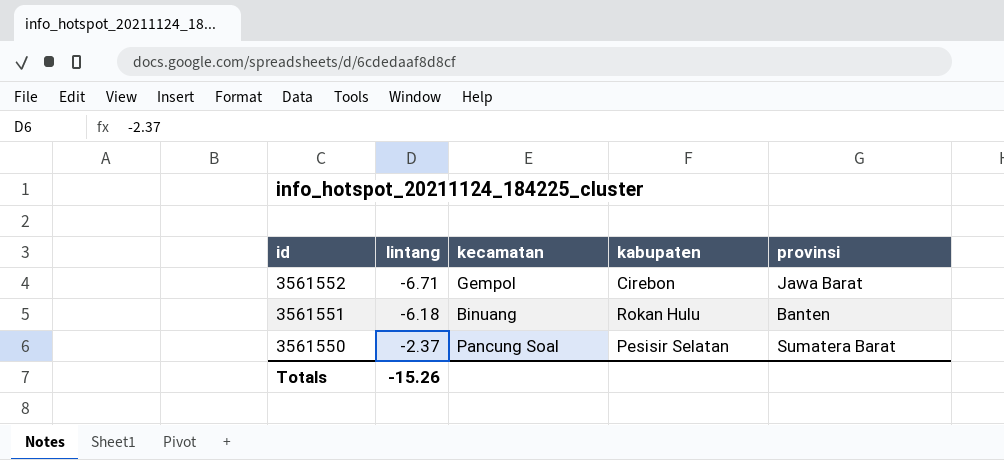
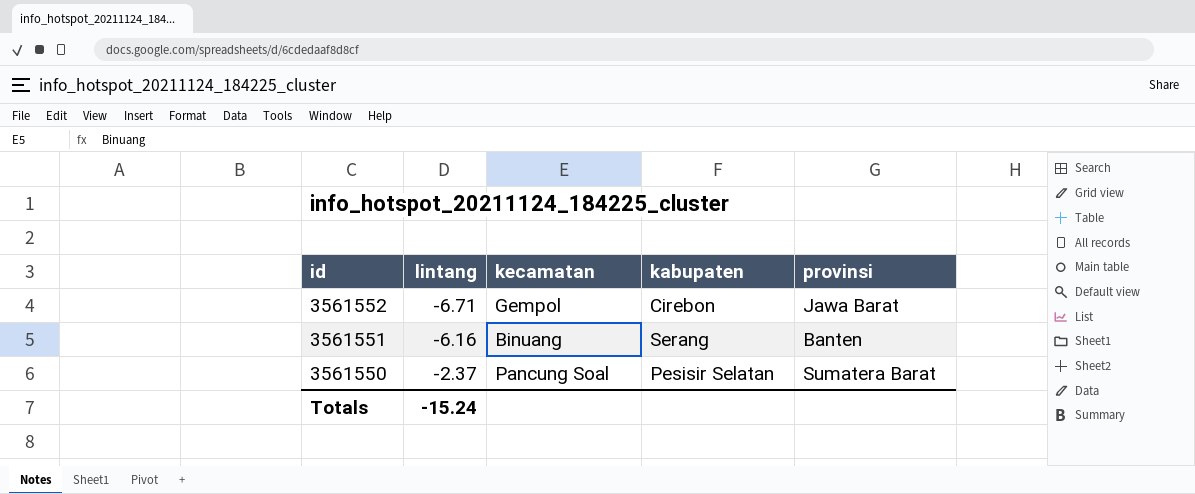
3561551 | lintang: -6.18 -> -6.16
3561551 | kabupaten: Rokan Hulu -> Serang
Totals | lintang: -15.26 -> -15.24

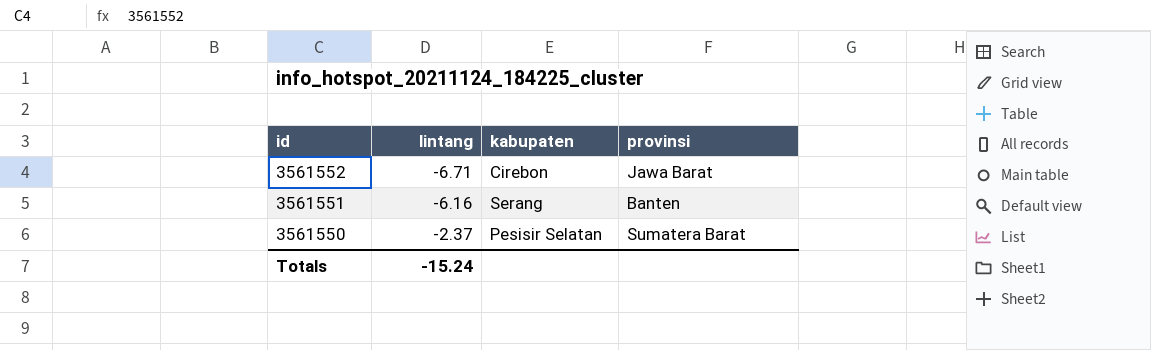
column kecamatan | position: 3 -> none

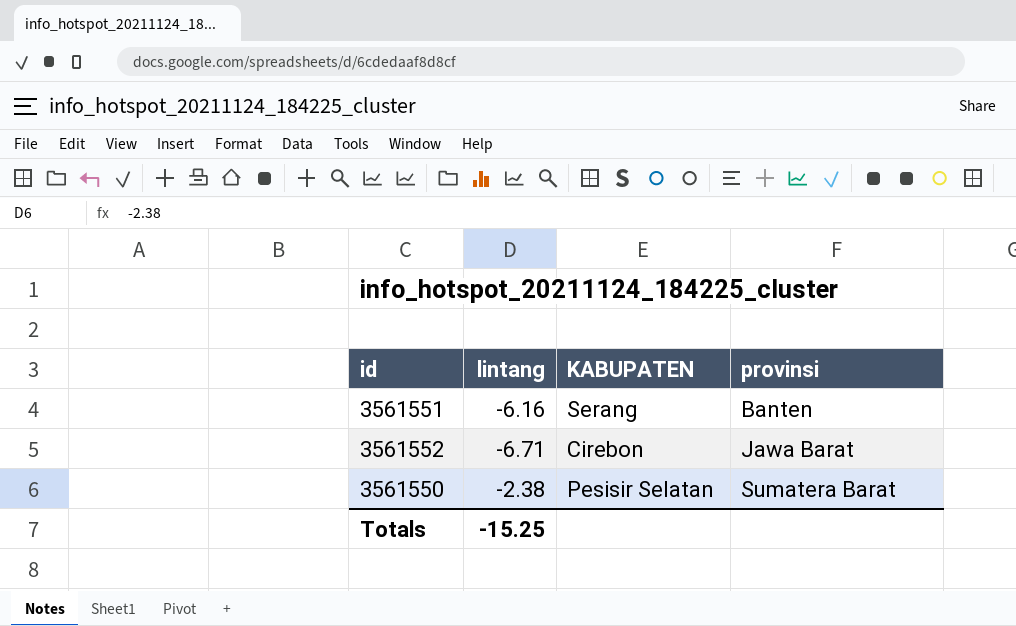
row order: id descending -> provinsi ascending
column name: kabupaten -> KABUPATEN
3561550 | lintang: -2.37 -> -2.38
Totals | lintang: -15.24 -> -15.25

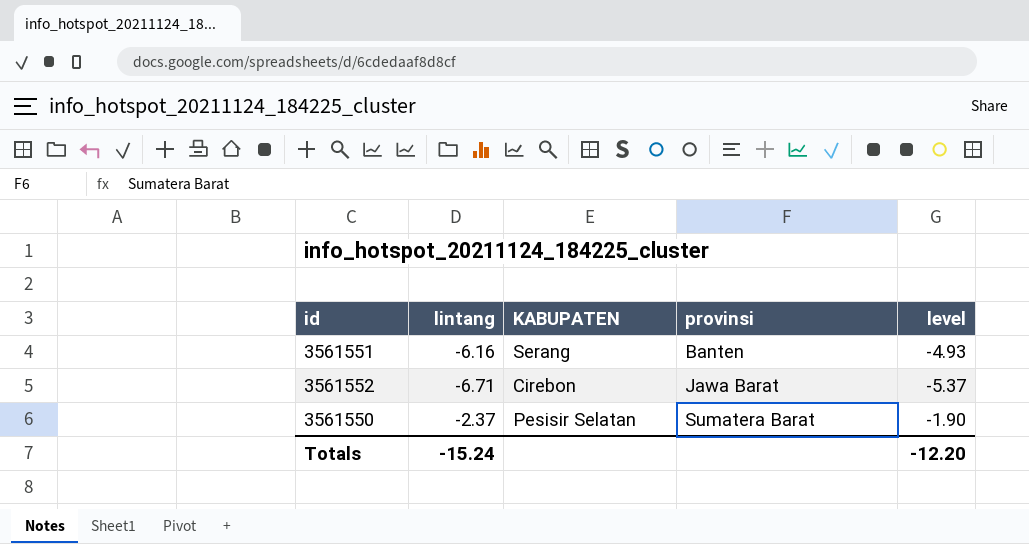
column level | formula: none -> [lintang] * 0.8
3561550 | lintang: -2.38 -> -2.37
Totals | lintang: -15.25 -> -15.24

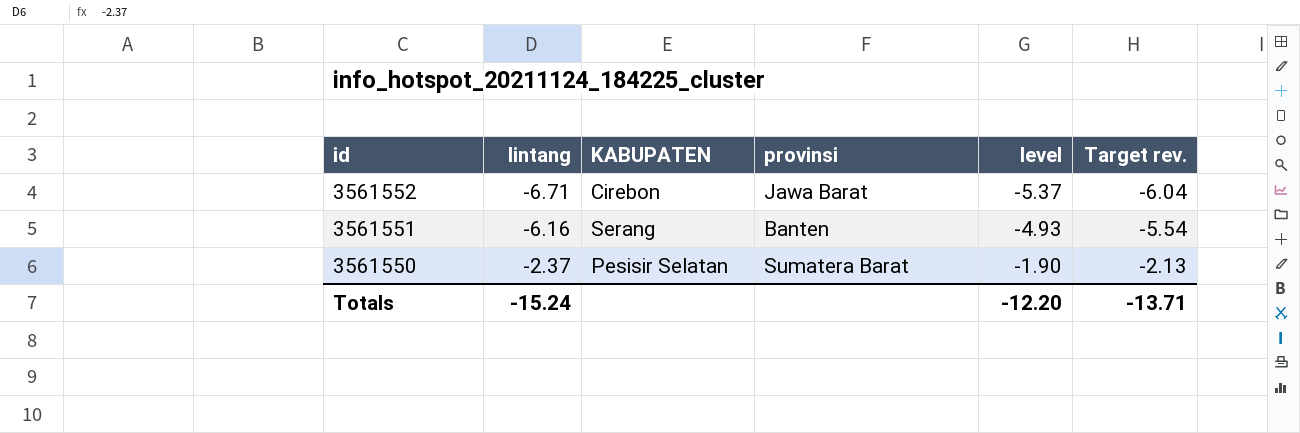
row order: provinsi ascending -> id descending
column Target rev. | formula: none -> [lintang] * 0.9

